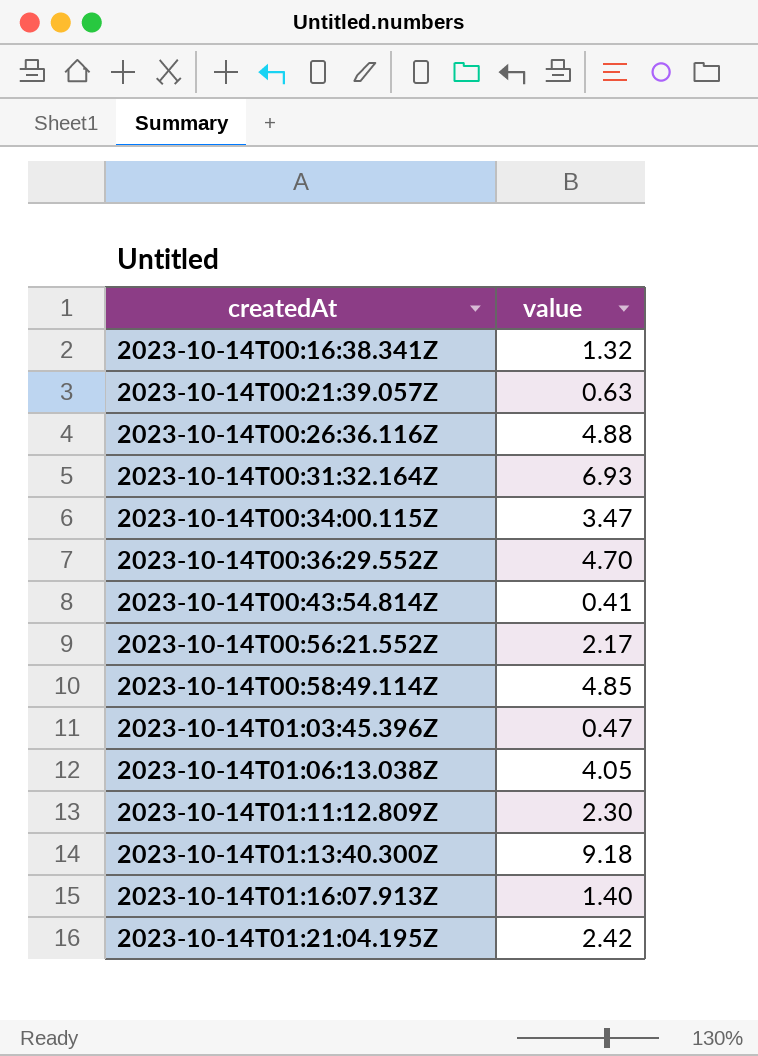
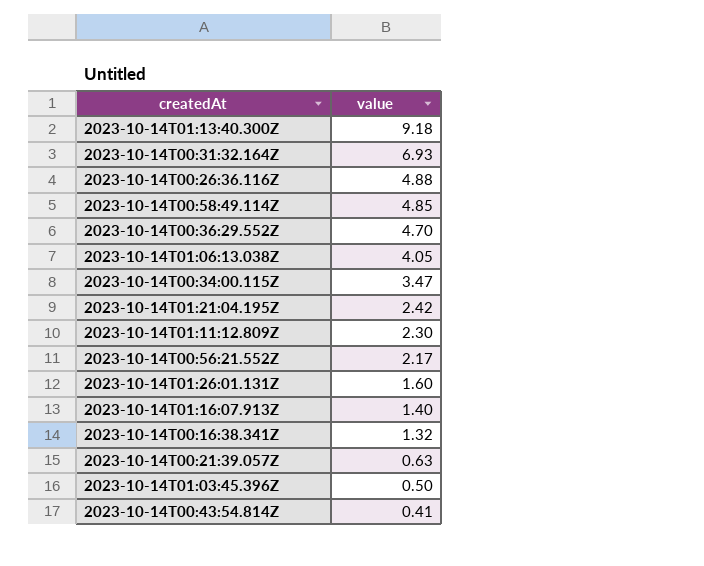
row order: createdAt ascending -> value descending
row 2023-10-14T01:26:01.131Z: none -> 1.60
2023-10-14T01:03:45.396Z | value: 0.47 -> 0.50

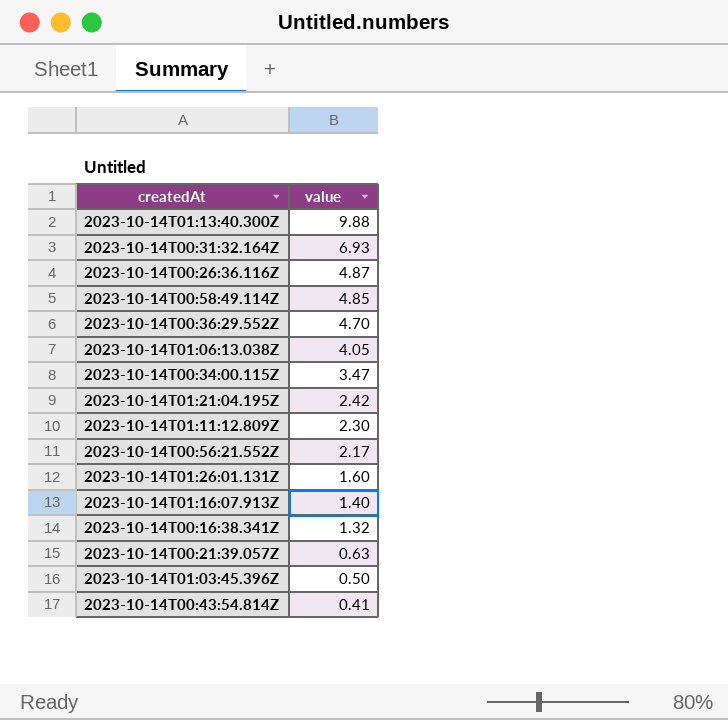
2023-10-14T01:13:40.300Z | value: 9.18 -> 9.88
2023-10-14T00:26:36.116Z | value: 4.88 -> 4.87

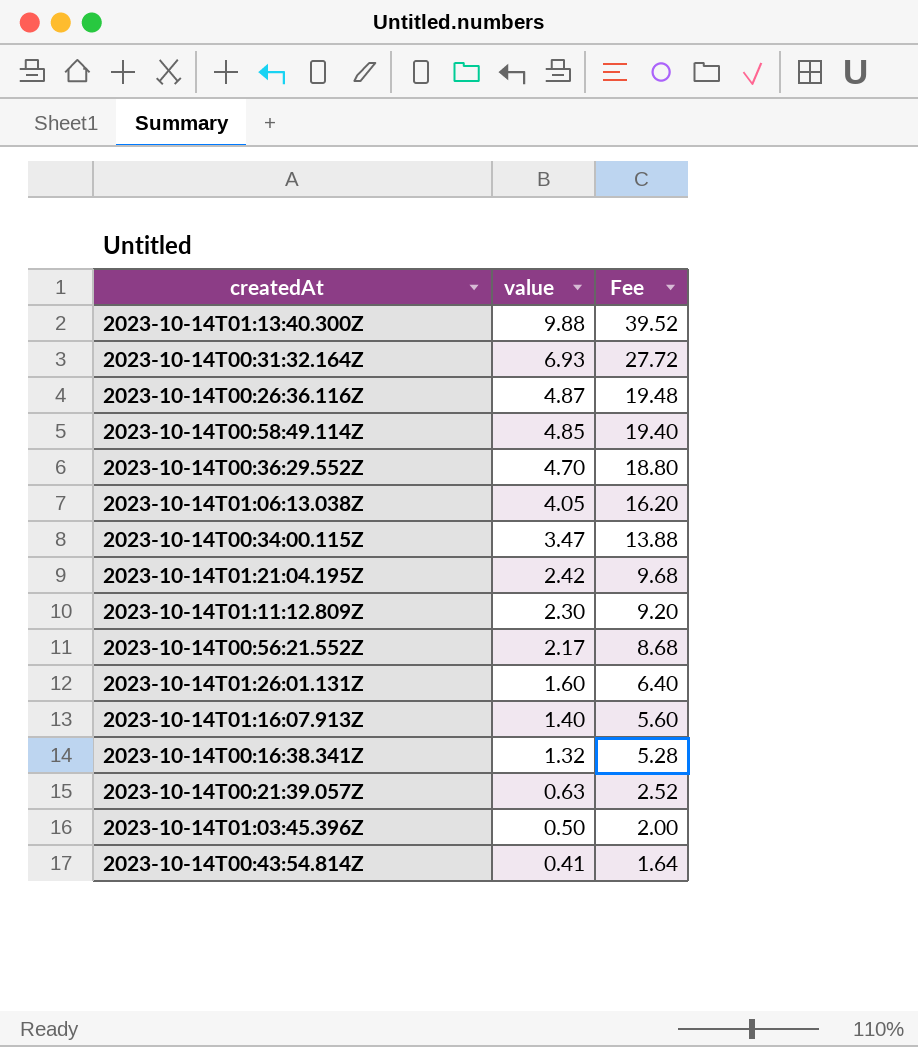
column Fee | formula: none -> [value] * 4

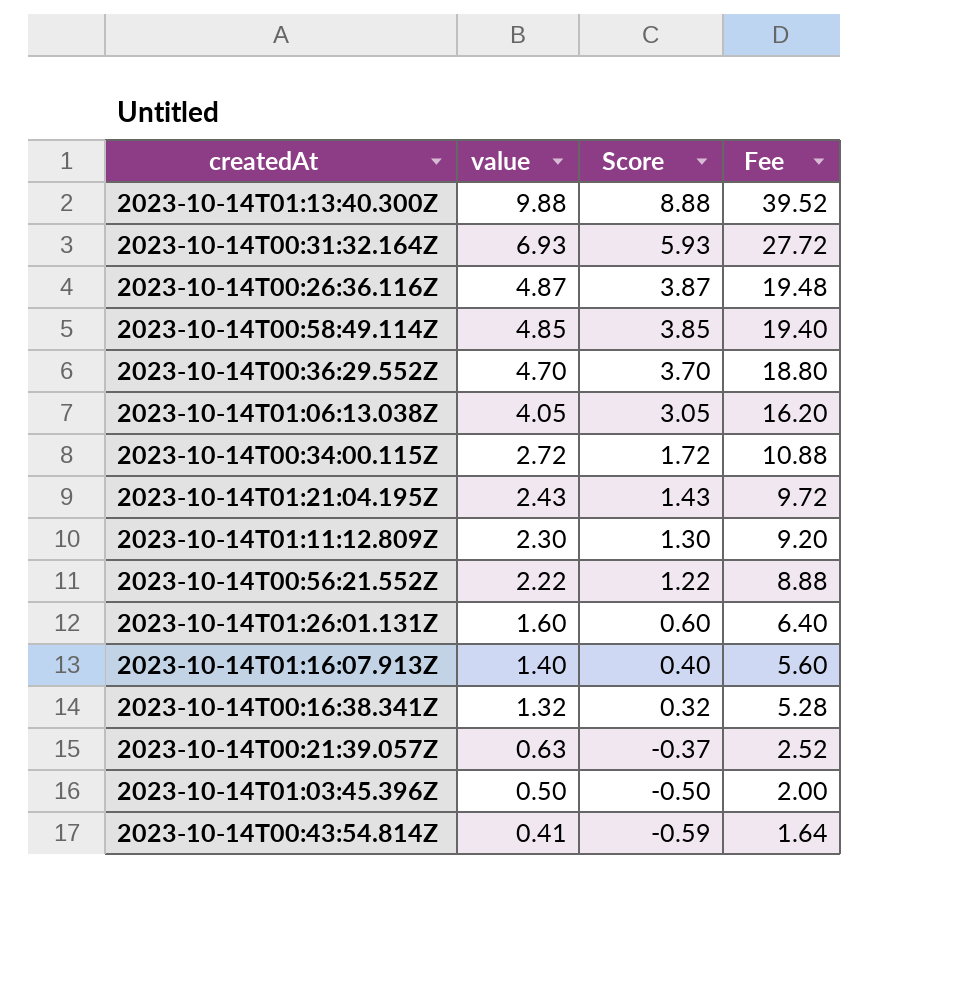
column Score | formula: none -> [value] - 1
2023-10-14T00:34:00.115Z | value: 3.47 -> 2.72
2023-10-14T00:34:00.115Z | Fee: 13.88 -> 10.88
2023-10-14T01:21:04.195Z | value: 2.42 -> 2.43
2023-10-14T01:21:04.195Z | Fee: 9.68 -> 9.72
2023-10-14T00:56:21.552Z | value: 2.17 -> 2.22
2023-10-14T00:56:21.552Z | Fee: 8.68 -> 8.88

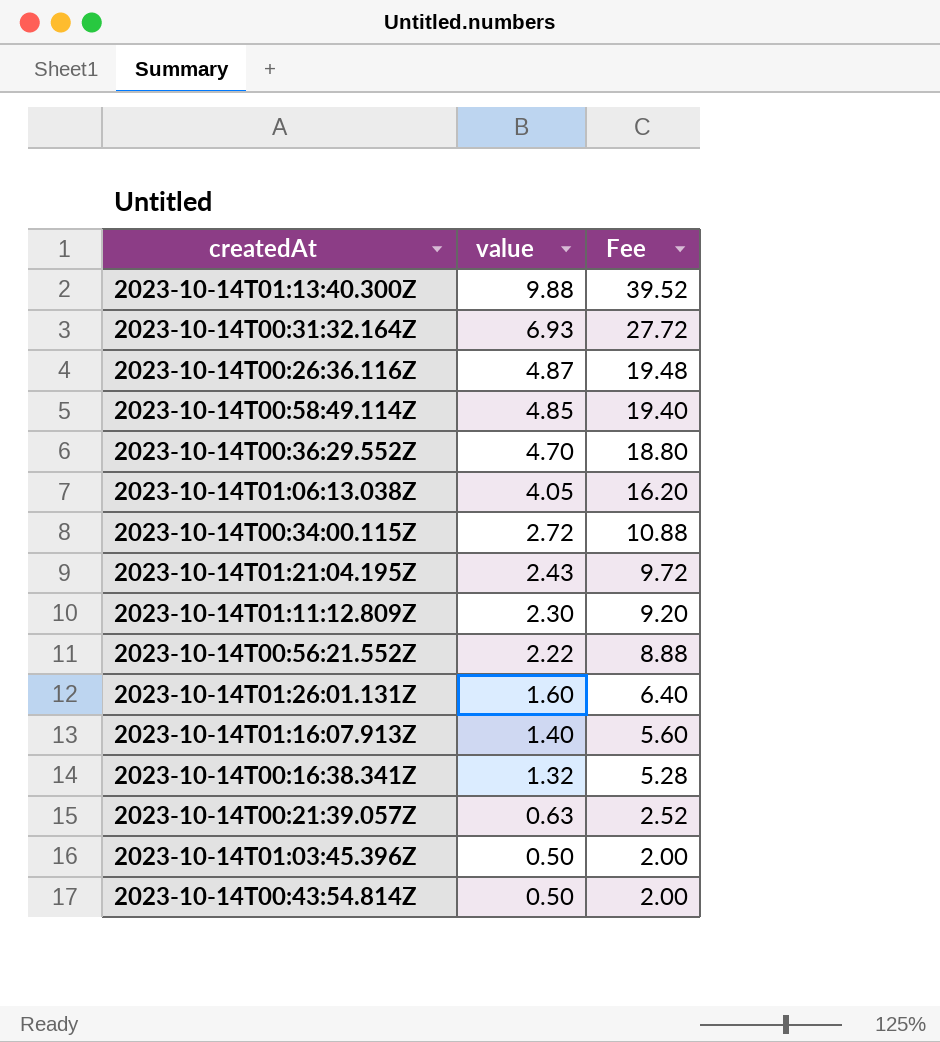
column Score | formula: [value] - 1 -> none
2023-10-14T00:43:54.814Z | value: 0.41 -> 0.50
2023-10-14T00:43:54.814Z | Fee: 1.64 -> 2.00

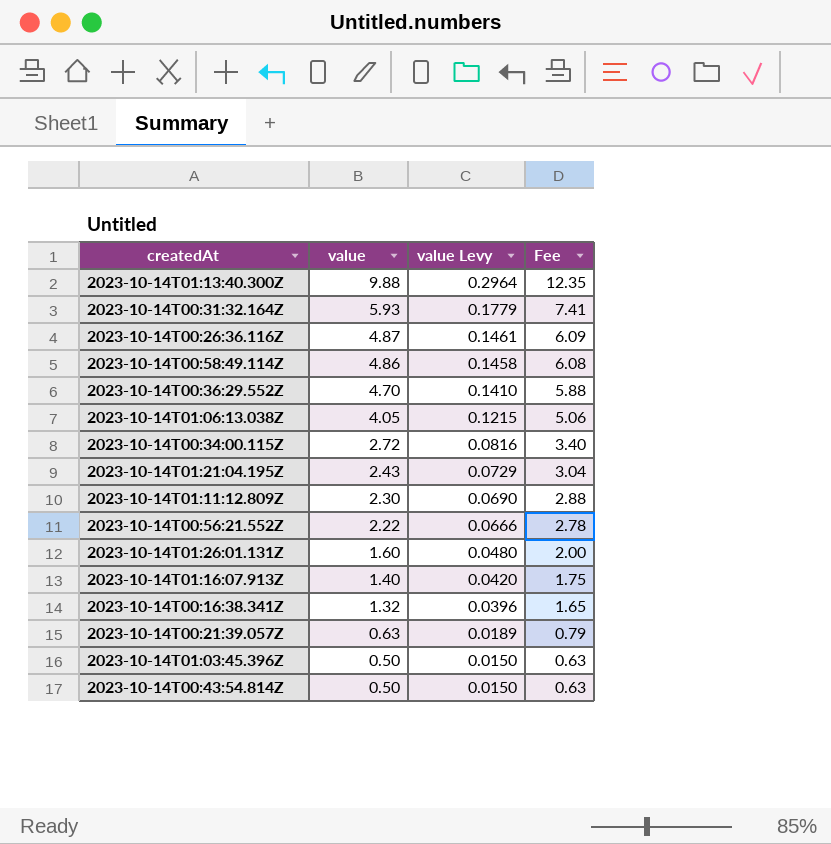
column value Levy | formula: none -> [value] * 0.03
column Fee | formula: [value] * 4 -> [value] * 1.25
2023-10-14T00:31:32.164Z | value: 6.93 -> 5.93
2023-10-14T00:58:49.114Z | value: 4.85 -> 4.86

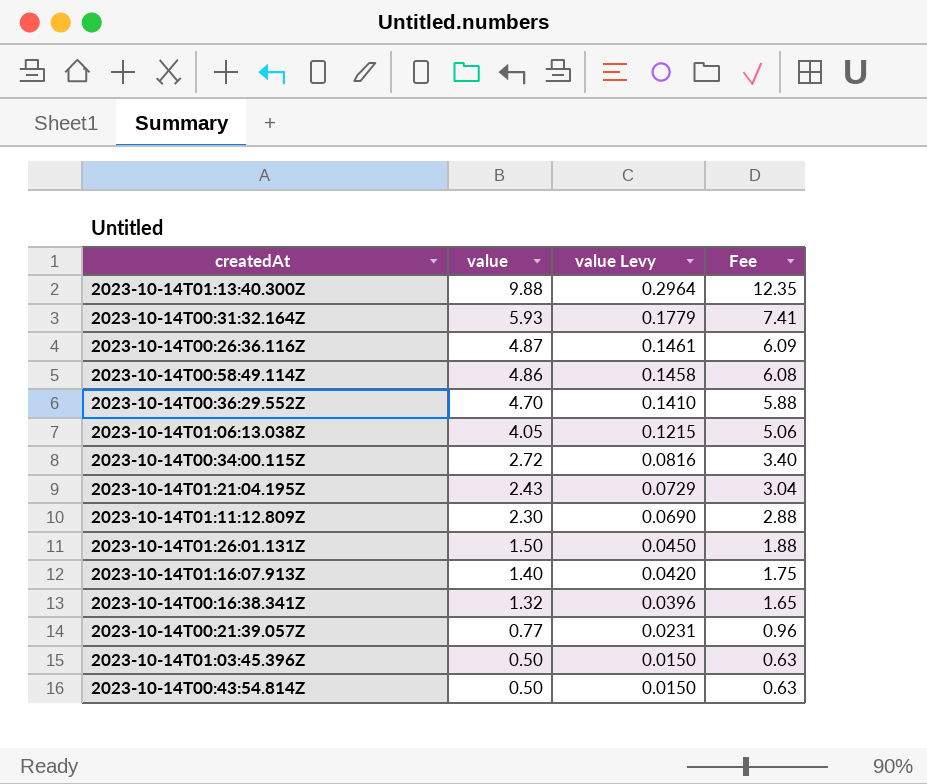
row 2023-10-14T00:56:21.552Z: 2.22 | 0.0666 | 2.78 -> none
2023-10-14T01:26:01.131Z | value: 1.60 -> 1.50
2023-10-14T01:26:01.131Z | value Levy: 0.0480 -> 0.0450
2023-10-14T01:26:01.131Z | Fee: 2.00 -> 1.88
2023-10-14T00:21:39.057Z | value: 0.63 -> 0.77
2023-10-14T00:21:39.057Z | value Levy: 0.0189 -> 0.0231
2023-10-14T00:21:39.057Z | Fee: 0.79 -> 0.96

